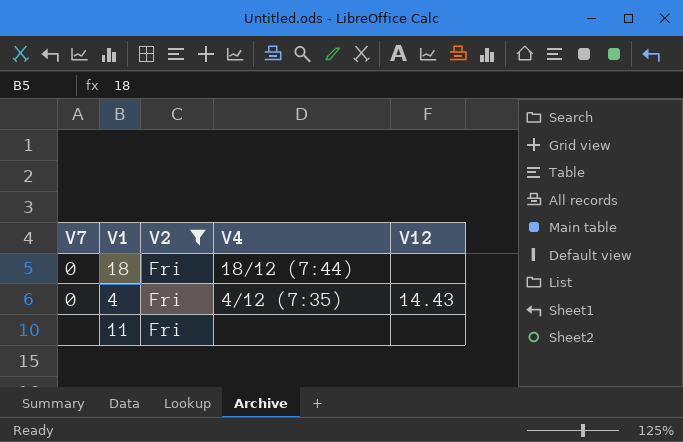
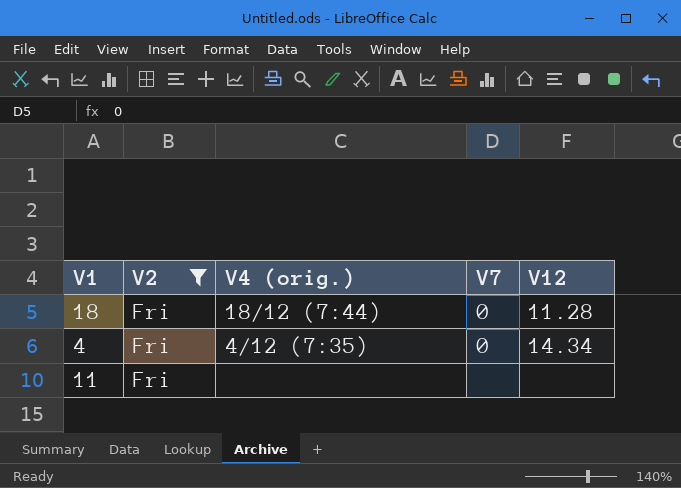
column name: V4 -> V4 (orig.)
column V7 | position: 1 -> 4
18 | V12: none -> 11.28
4 | V12: 14.43 -> 14.34

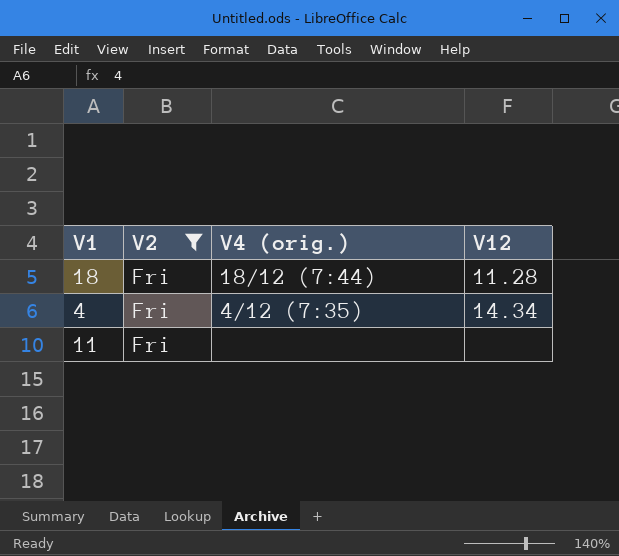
column V7 | position: 4 -> none

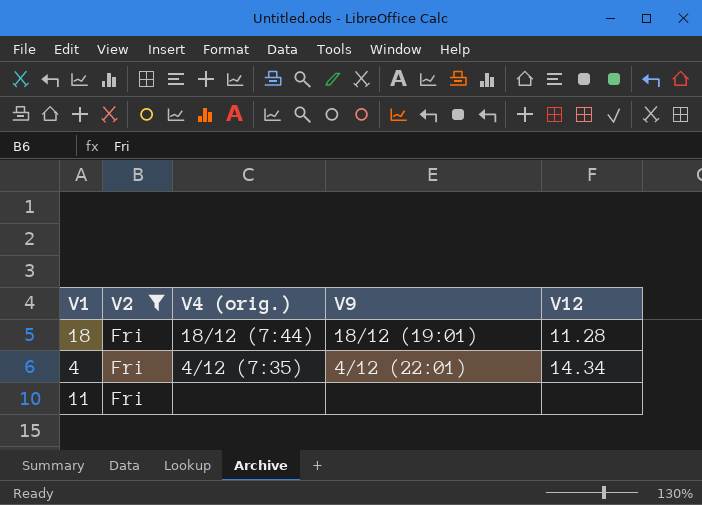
column V9 | position: none -> 4

